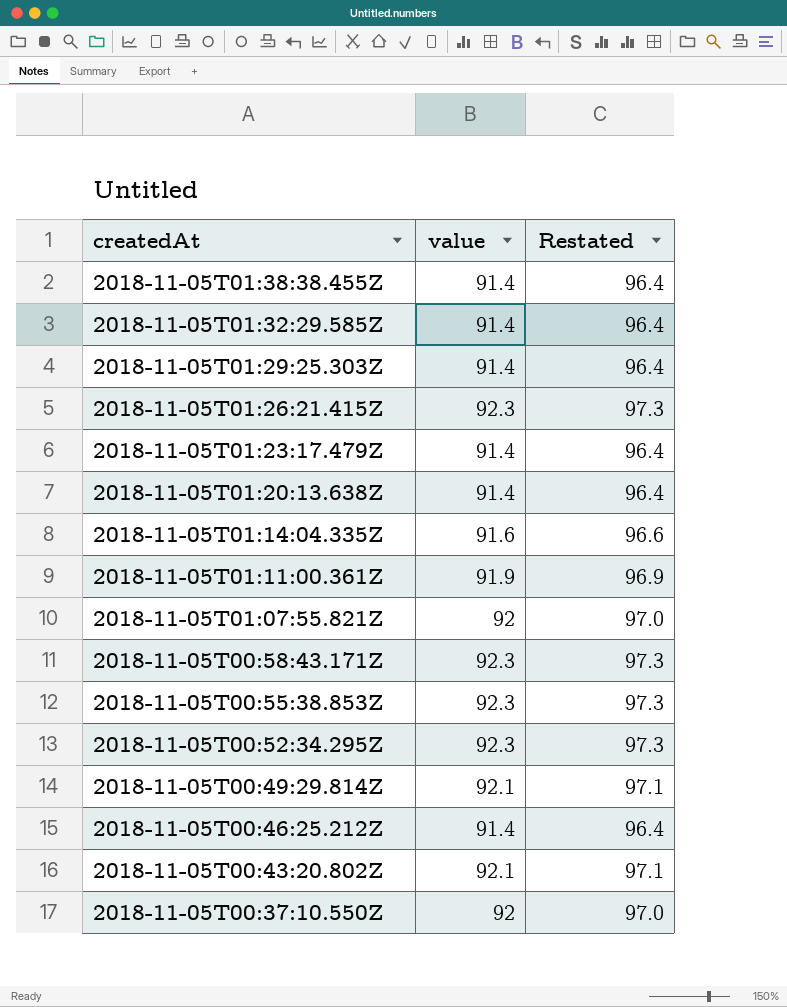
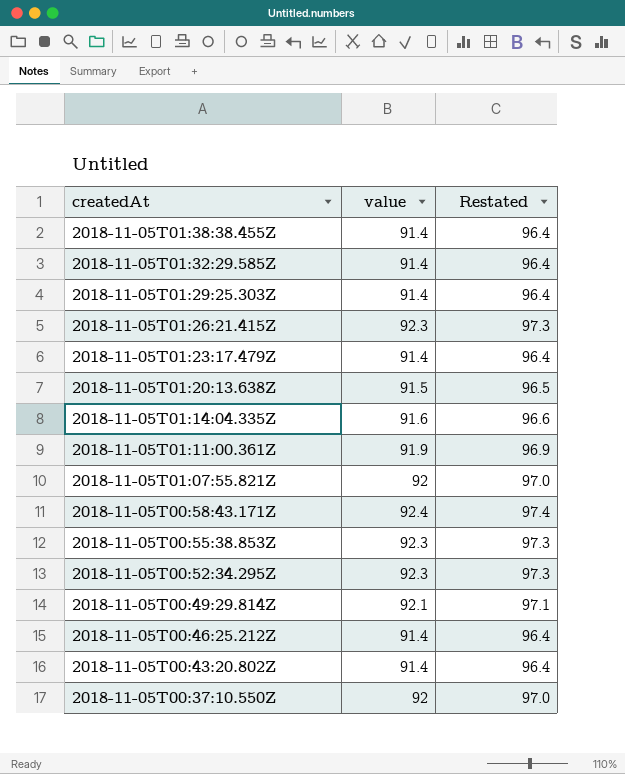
2018-11-05T01:20:13.638Z | value: 91.4 -> 91.5
2018-11-05T01:20:13.638Z | Restated: 96.4 -> 96.5
2018-11-05T00:58:43.171Z | value: 92.3 -> 92.4
2018-11-05T00:58:43.171Z | Restated: 97.3 -> 97.4
2018-11-05T00:43:20.802Z | value: 92.1 -> 91.4
2018-11-05T00:43:20.802Z | Restated: 97.1 -> 96.4

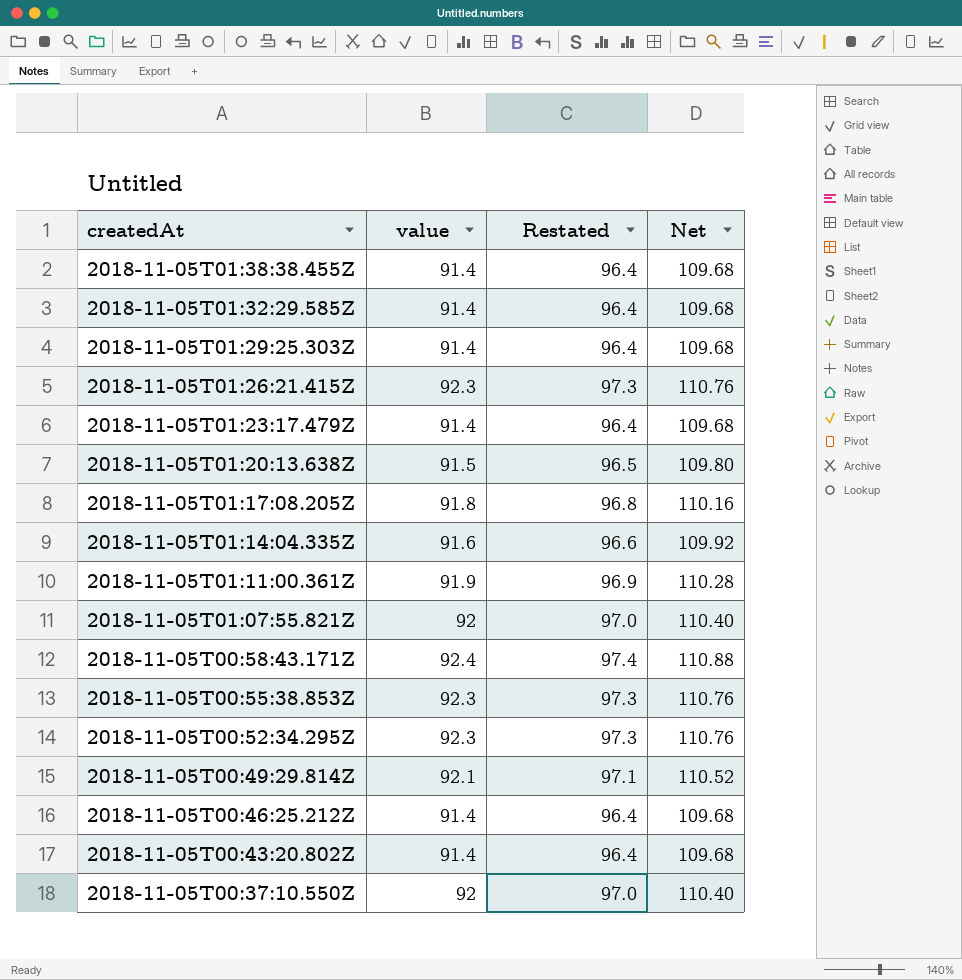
column Net | formula: none -> [value] * 1.2
row 2018-11-05T01:17:08.205Z: none -> 91.8 | 96.8 | 110.16

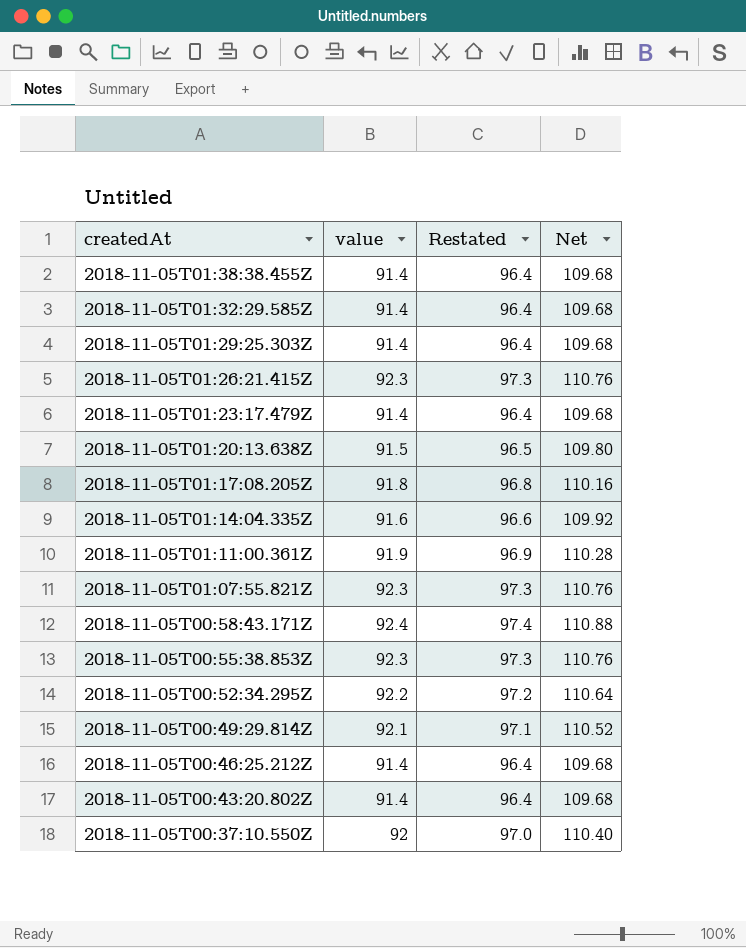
2018-11-05T01:07:55.821Z | value: 92 -> 92.3
2018-11-05T01:07:55.821Z | Restated: 97.0 -> 97.3
2018-11-05T01:07:55.821Z | Net: 110.40 -> 110.76
2018-11-05T00:52:34.295Z | value: 92.3 -> 92.2
2018-11-05T00:52:34.295Z | Restated: 97.3 -> 97.2
2018-11-05T00:52:34.295Z | Net: 110.76 -> 110.64

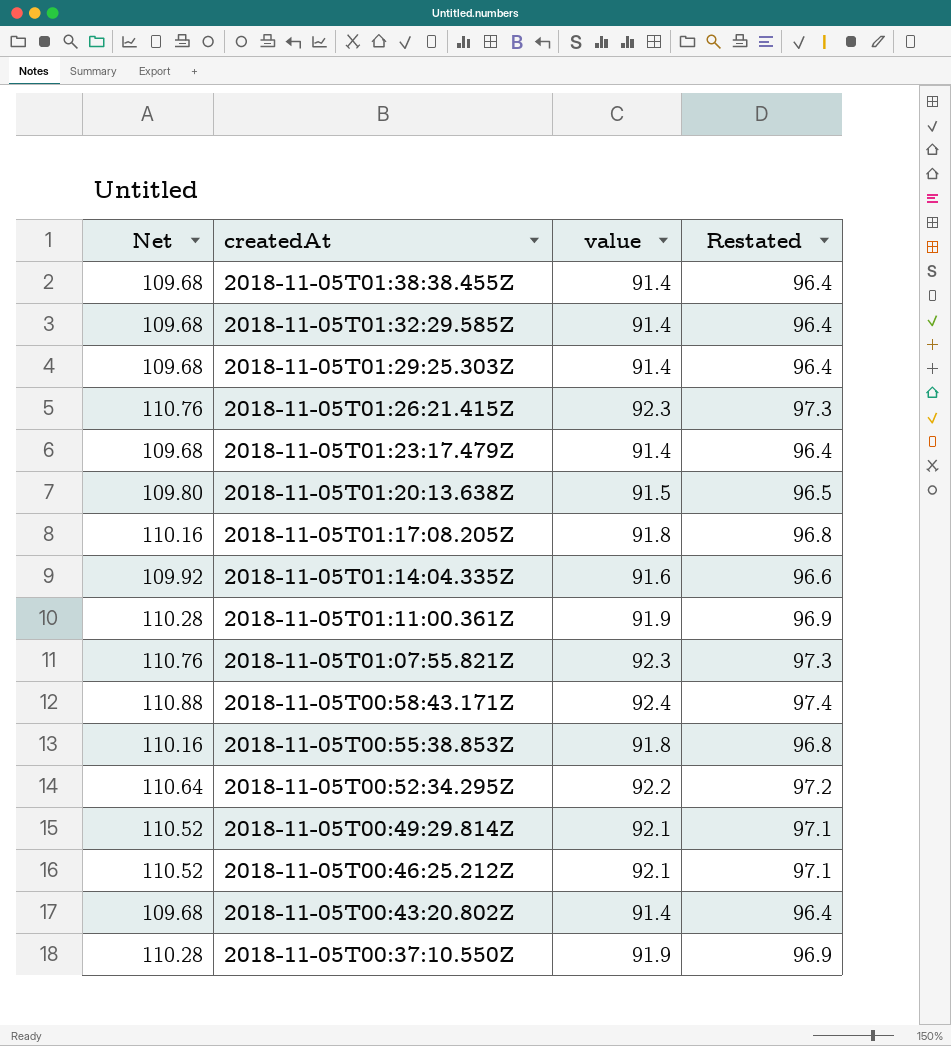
column Net | position: 4 -> 1
2018-11-05T00:55:38.853Z | Net: 110.76 -> 110.16
2018-11-05T00:55:38.853Z | value: 92.3 -> 91.8
2018-11-05T00:55:38.853Z | Restated: 97.3 -> 96.8
2018-11-05T00:46:25.212Z | Net: 109.68 -> 110.52
2018-11-05T00:46:25.212Z | value: 91.4 -> 92.1
2018-11-05T00:46:25.212Z | Restated: 96.4 -> 97.1
2018-11-05T00:37:10.550Z | Net: 110.40 -> 110.28
2018-11-05T00:37:10.550Z | value: 92 -> 91.9
2018-11-05T00:37:10.550Z | Restated: 97.0 -> 96.9

